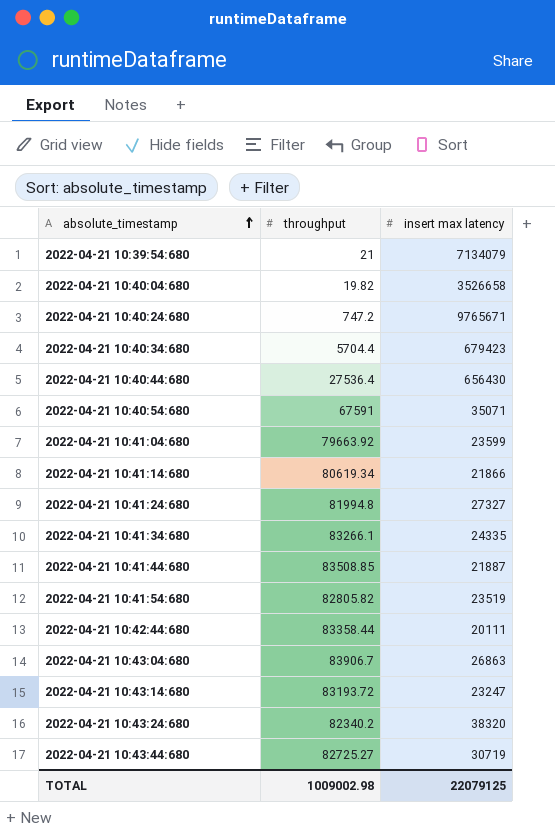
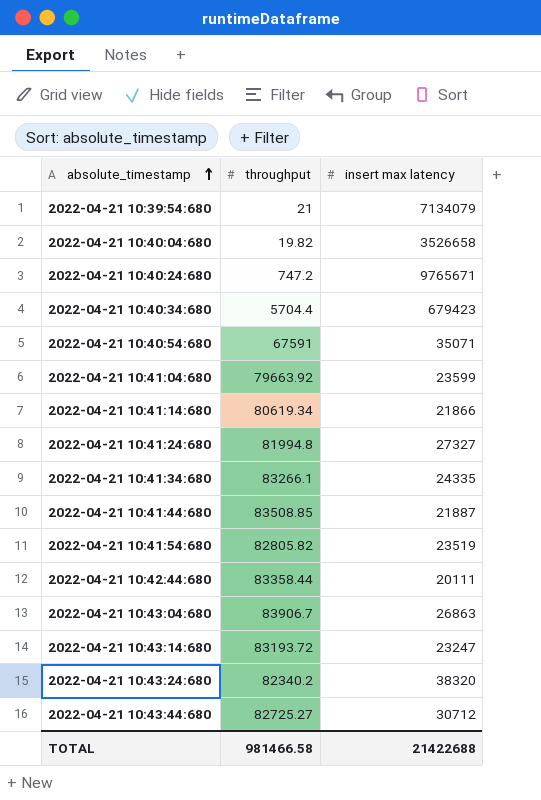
row 2022-04-21 10:40:44:680: 27536.4 | 656430 -> none
2022-04-21 10:43:44:680 | insert max latency: 30719 -> 30712
TOTAL | throughput: 1009002.98 -> 981466.58
TOTAL | insert max latency: 22079125 -> 21422688

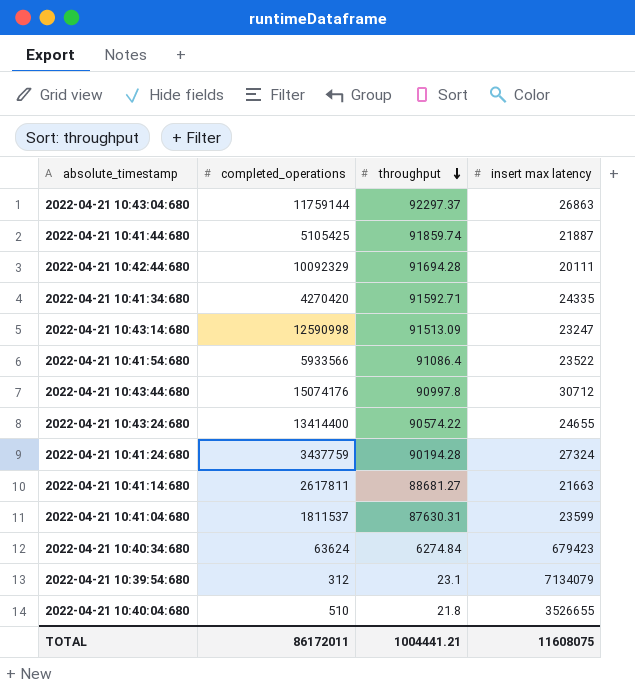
row order: absolute_timestamp ascending -> throughput descending
column completed_operations | position: none -> 2
row 2022-04-21 10:40:24:680: 747.2 | 9765671 -> none
row 2022-04-21 10:40:54:680: 67591 | 35071 -> none
2022-04-21 10:43:04:680 | throughput: 83906.7 -> 92297.37
2022-04-21 10:41:44:680 | throughput: 83508.85 -> 91859.74
2022-04-21 10:42:44:680 | throughput: 83358.44 -> 91694.28
2022-04-21 10:41:34:680 | throughput: 83266.1 -> 91592.71
2022-04-21 10:43:14:680 | throughput: 83193.72 -> 91513.09
2022-04-21 10:41:54:680 | throughput: 82805.82 -> 91086.4
2022-04-21 10:41:54:680 | insert max latency: 23519 -> 23522
2022-04-21 10:43:44:680 | throughput: 82725.27 -> 90997.8
2022-04-21 10:43:24:680 | throughput: 82340.2 -> 90574.22
2022-04-21 10:43:24:680 | insert max latency: 38320 -> 24655
2022-04-21 10:41:24:680 | throughput: 81994.8 -> 90194.28
2022-04-21 10:41:24:680 | insert max latency: 27327 -> 27324
2022-04-21 10:41:14:680 | throughput: 80619.34 -> 88681.27
2022-04-21 10:41:14:680 | insert max latency: 21866 -> 21663
2022-04-21 10:41:04:680 | throughput: 79663.92 -> 87630.31
2022-04-21 10:40:34:680 | throughput: 5704.4 -> 6274.84
2022-04-21 10:39:54:680 | throughput: 21 -> 23.1
2022-04-21 10:40:04:680 | throughput: 19.82 -> 21.8
2022-04-21 10:40:04:680 | insert max latency: 3526658 -> 3526655
TOTAL | throughput: 981466.58 -> 1004441.21
TOTAL | insert max latency: 21422688 -> 11608075

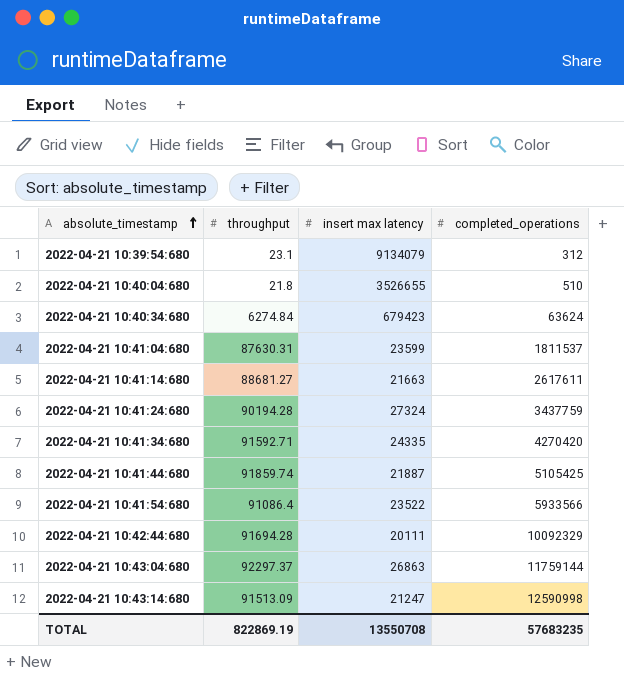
row order: throughput descending -> absolute_timestamp ascending
column completed_operations | position: 2 -> 4
row 2022-04-21 10:43:44:680: 15074176 | 90997.8 | 30712 -> none
row 2022-04-21 10:43:24:680: 13414400 | 90574.22 | 24655 -> none
2022-04-21 10:39:54:680 | insert max latency: 7134079 -> 9134079
2022-04-21 10:41:14:680 | completed_operations: 2617811 -> 2617611
2022-04-21 10:43:14:680 | insert max latency: 23247 -> 21247
TOTAL | throughput: 1004441.21 -> 822869.19
TOTAL | insert max latency: 11608075 -> 13550708
TOTAL | completed_operations: 86172011 -> 57683235

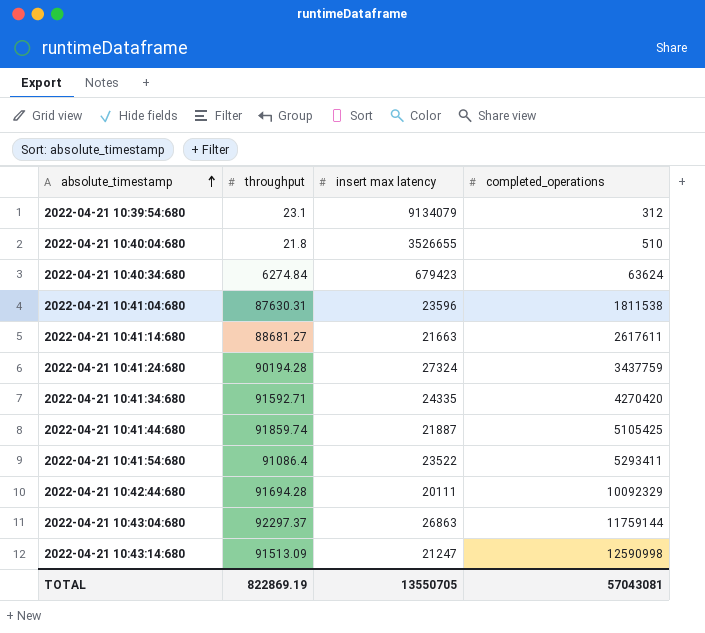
2022-04-21 10:41:04:680 | insert max latency: 23599 -> 23596
2022-04-21 10:41:04:680 | completed_operations: 1811537 -> 1811538
2022-04-21 10:41:54:680 | completed_operations: 5933566 -> 5293411
TOTAL | insert max latency: 13550708 -> 13550705
TOTAL | completed_operations: 57683235 -> 57043081

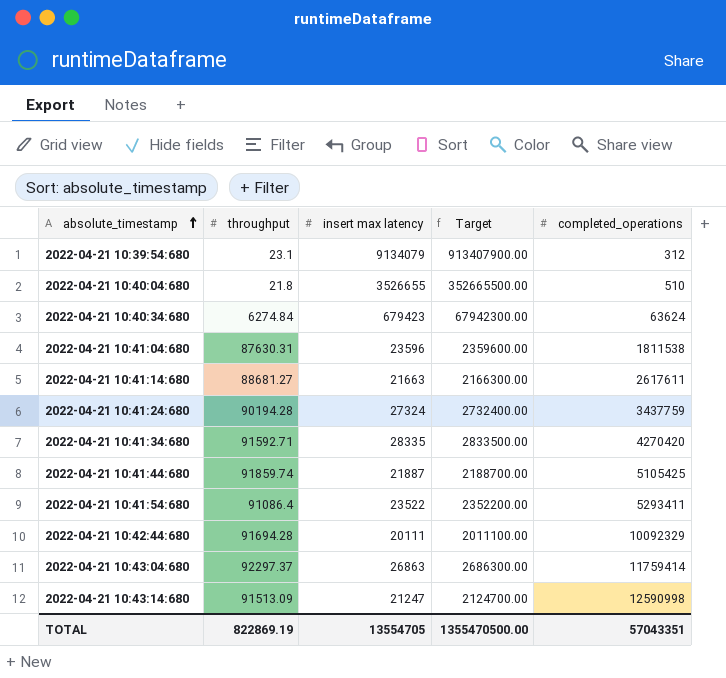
column Target | formula: none -> [insert max latency] * 100
2022-04-21 10:41:34:680 | insert max latency: 24335 -> 28335
2022-04-21 10:43:04:680 | completed_operations: 11759144 -> 11759414
TOTAL | insert max latency: 13550705 -> 13554705
TOTAL | completed_operations: 57043081 -> 57043351

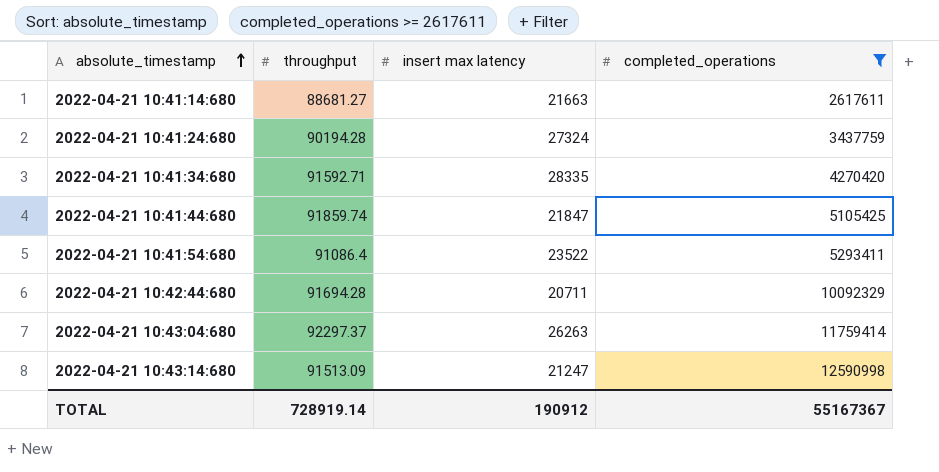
filter: none -> completed_operations >= 2617611
column Target | formula: [insert max latency] * 100 -> none
2022-04-21 10:41:44:680 | insert max latency: 21887 -> 21847
2022-04-21 10:42:44:680 | insert max latency: 20111 -> 20711
2022-04-21 10:43:04:680 | insert max latency: 26863 -> 26263
TOTAL | throughput: 822869.19 -> 728919.14
TOTAL | insert max latency: 13554705 -> 190912
TOTAL | completed_operations: 57043351 -> 55167367

